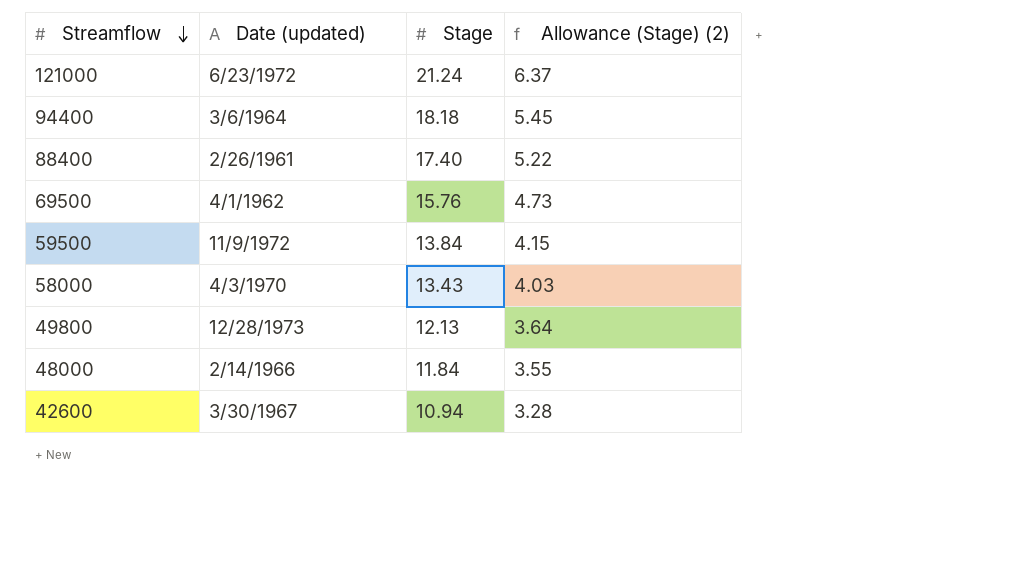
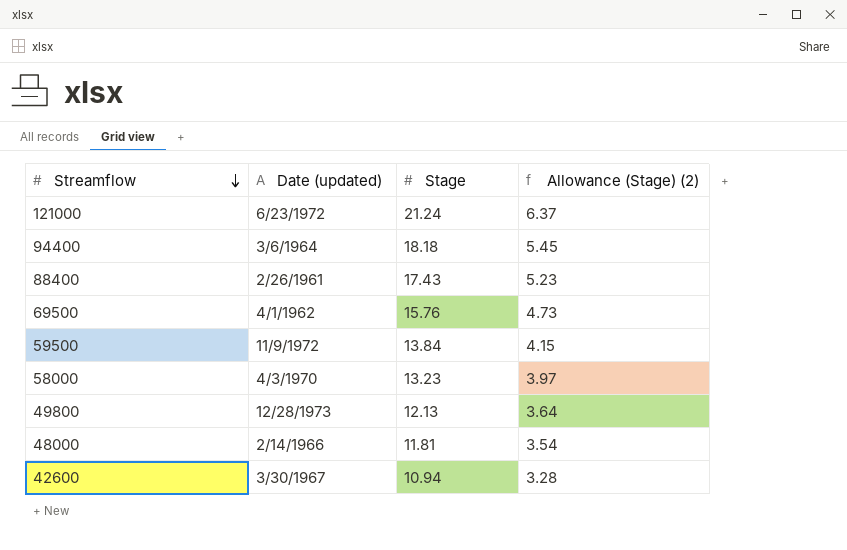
88400 | Stage: 17.40 -> 17.43
88400 | Allowance (Stage) (2): 5.22 -> 5.23
58000 | Stage: 13.43 -> 13.23
58000 | Allowance (Stage) (2): 4.03 -> 3.97
48000 | Stage: 11.84 -> 11.81
48000 | Allowance (Stage) (2): 3.55 -> 3.54

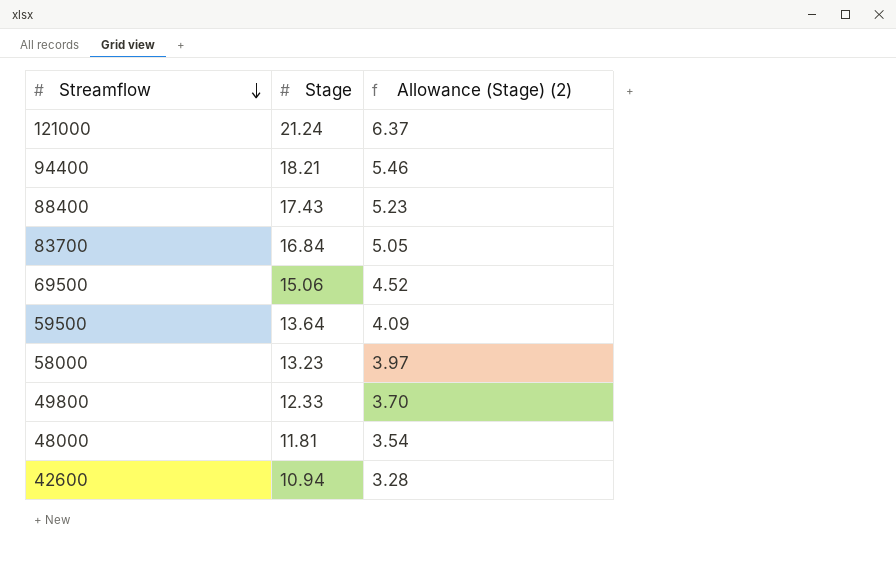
column Date (updated) | position: 2 -> none
94400 | Stage: 18.18 -> 18.21
94400 | Allowance (Stage) (2): 5.45 -> 5.46
row 83700: none -> 16.84 | 5.05
69500 | Stage: 15.76 -> 15.06
69500 | Allowance (Stage) (2): 4.73 -> 4.52
59500 | Stage: 13.84 -> 13.64
59500 | Allowance (Stage) (2): 4.15 -> 4.09
49800 | Stage: 12.13 -> 12.33
49800 | Allowance (Stage) (2): 3.64 -> 3.70

